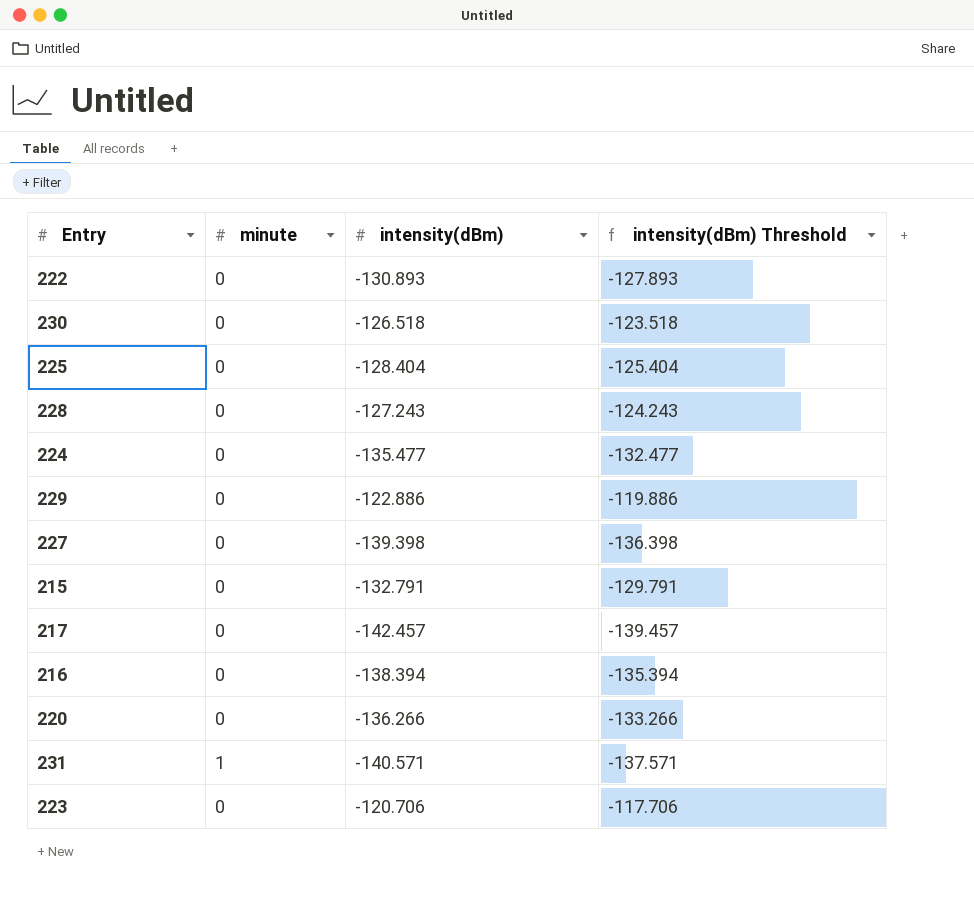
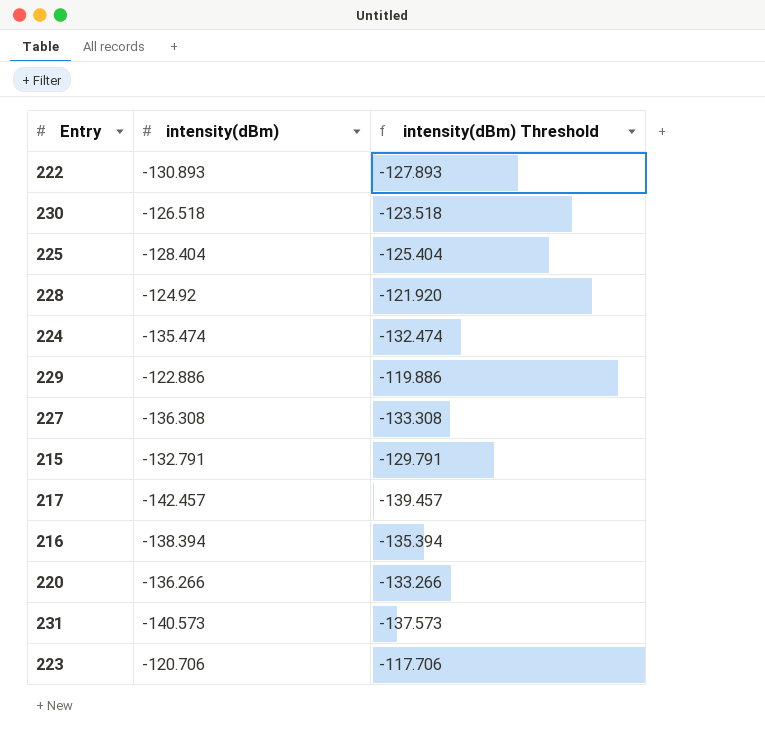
column minute | position: 2 -> none
228 | intensity(dBm): -127.243 -> -124.92
228 | intensity(dBm) Threshold: -124.243 -> -121.920
224 | intensity(dBm): -135.477 -> -135.474
224 | intensity(dBm) Threshold: -132.477 -> -132.474
227 | intensity(dBm): -139.398 -> -136.308
227 | intensity(dBm) Threshold: -136.398 -> -133.308
231 | intensity(dBm): -140.571 -> -140.573
231 | intensity(dBm) Threshold: -137.571 -> -137.573

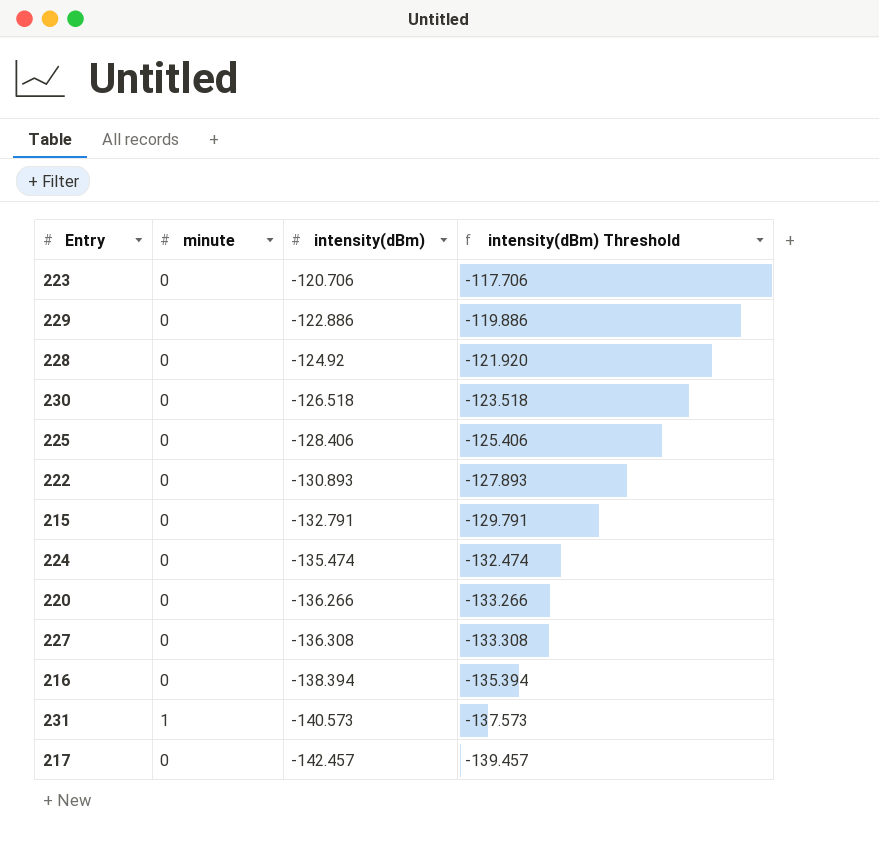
row order: none -> intensity(dBm) descending
column minute | position: none -> 2
225 | intensity(dBm): -128.404 -> -128.406
225 | intensity(dBm) Threshold: -125.404 -> -125.406

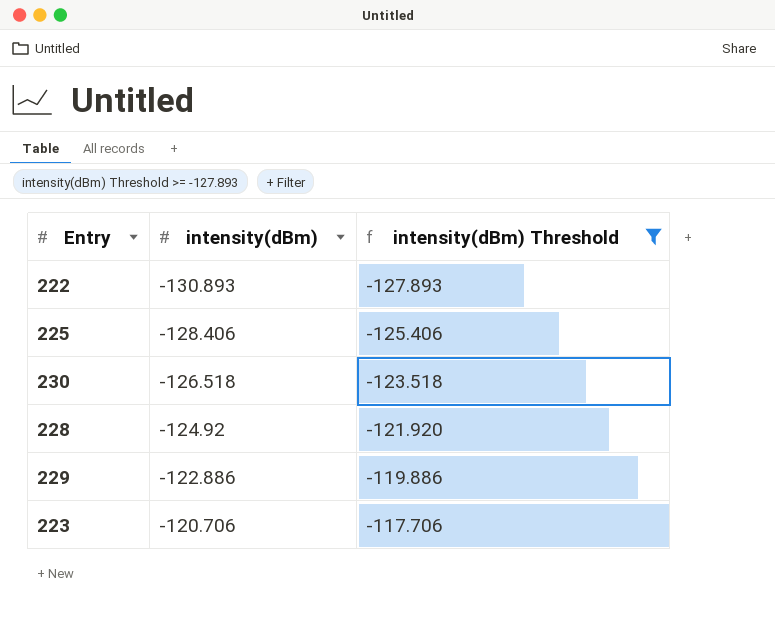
filter: none -> intensity(dBm) Threshold >= -127.893
row order: intensity(dBm) descending -> intensity(dBm) ascending
column minute | position: 2 -> none

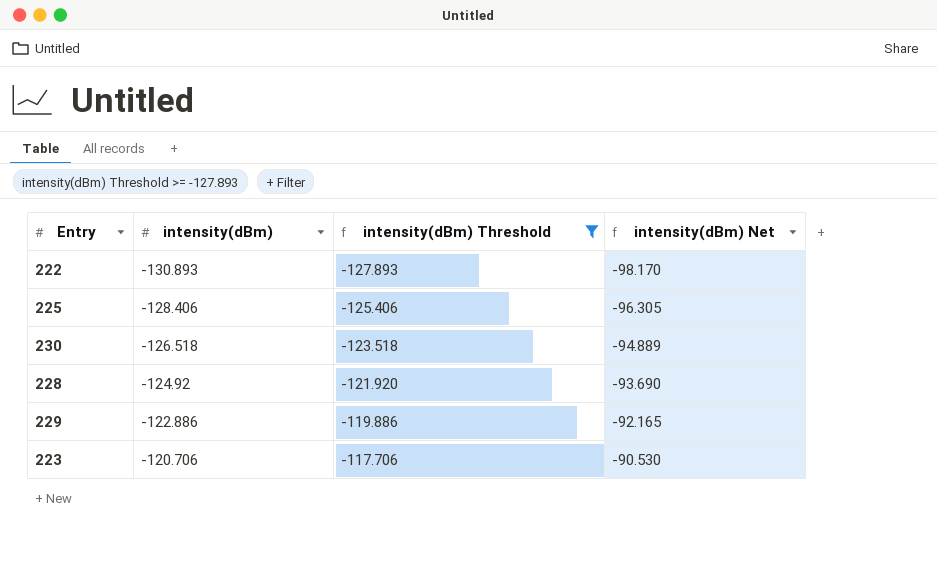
column intensity(dBm) Net | formula: none -> [intensity(dBm)] * 0.75

